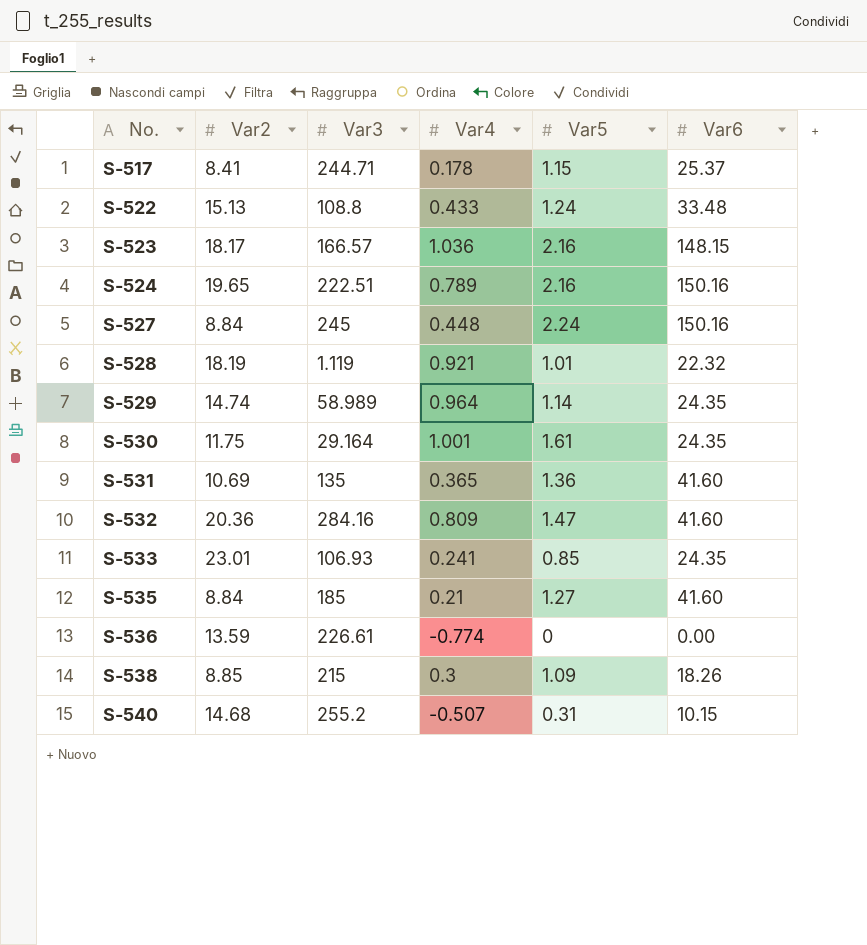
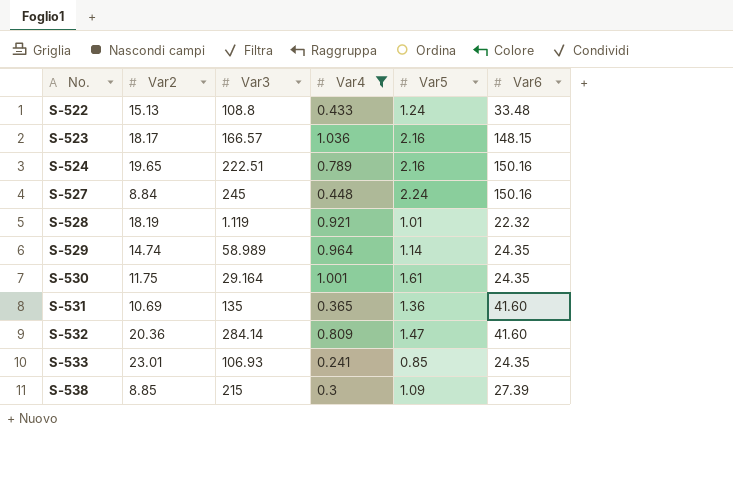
filter: none -> Var4 >= 0.241
S-532 | Var3: 284.16 -> 284.14
S-538 | Var6: 18.26 -> 27.39

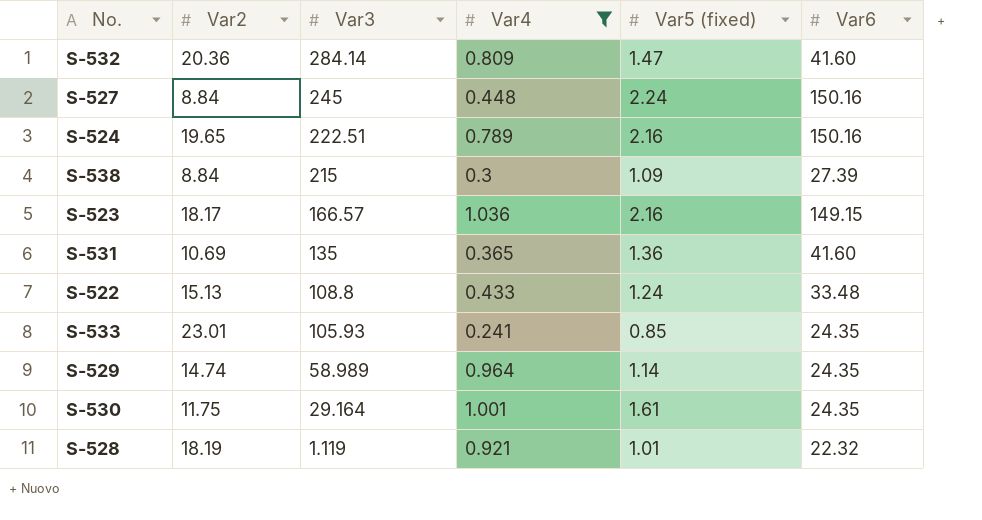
row order: No. ascending -> Var3 descending
column name: Var5 -> Var5 (fixed)
S-538 | Var2: 8.85 -> 8.84
S-523 | Var6: 148.15 -> 149.15
S-533 | Var3: 106.93 -> 105.93

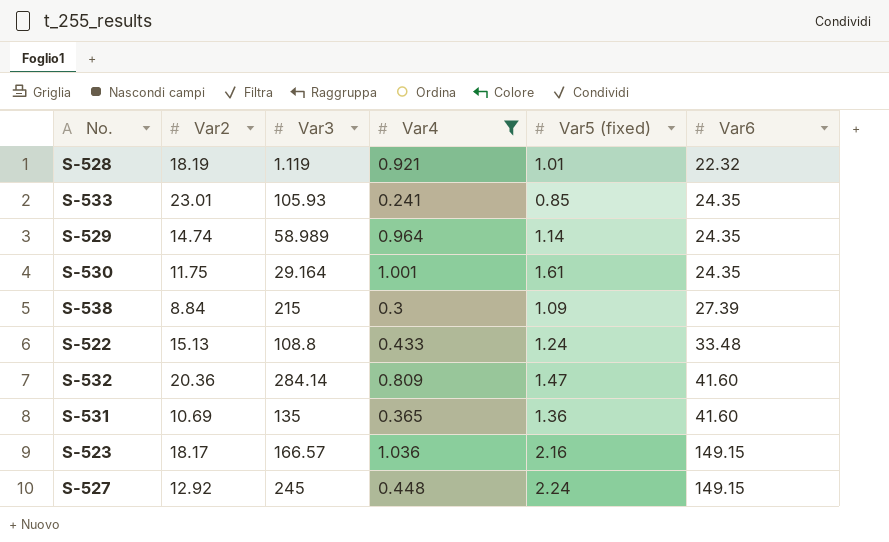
row order: Var3 descending -> Var6 ascending
row S-524: 19.65 | 222.51 | 0.789 | 2.16 | 150.16 -> none
S-527 | Var2: 8.84 -> 12.92
S-527 | Var6: 150.16 -> 149.15

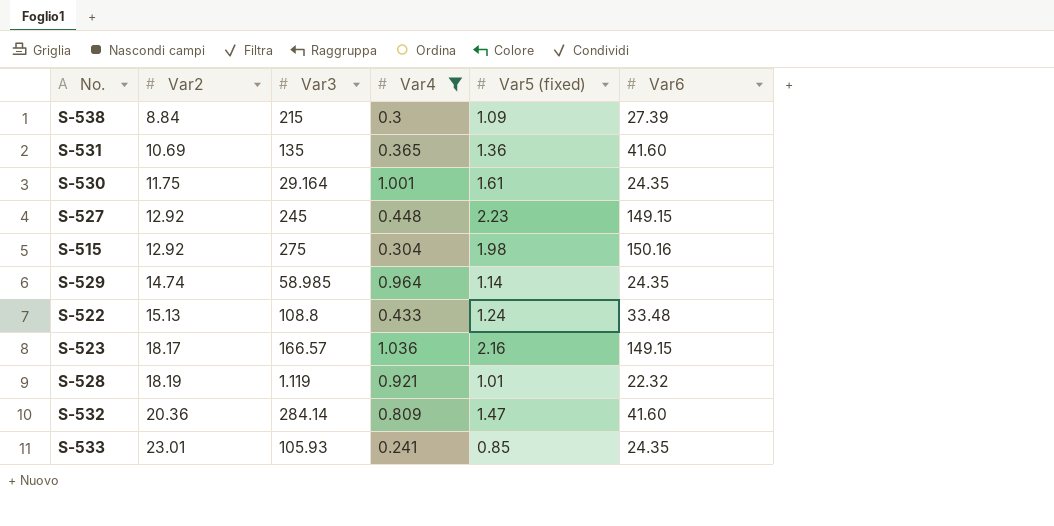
row order: Var6 ascending -> Var2 ascending
S-527 | Var5 (fixed): 2.24 -> 2.23
row S-515: none -> 12.92 | 275 | 0.304 | 1.98 | 150.16
S-529 | Var3: 58.989 -> 58.985

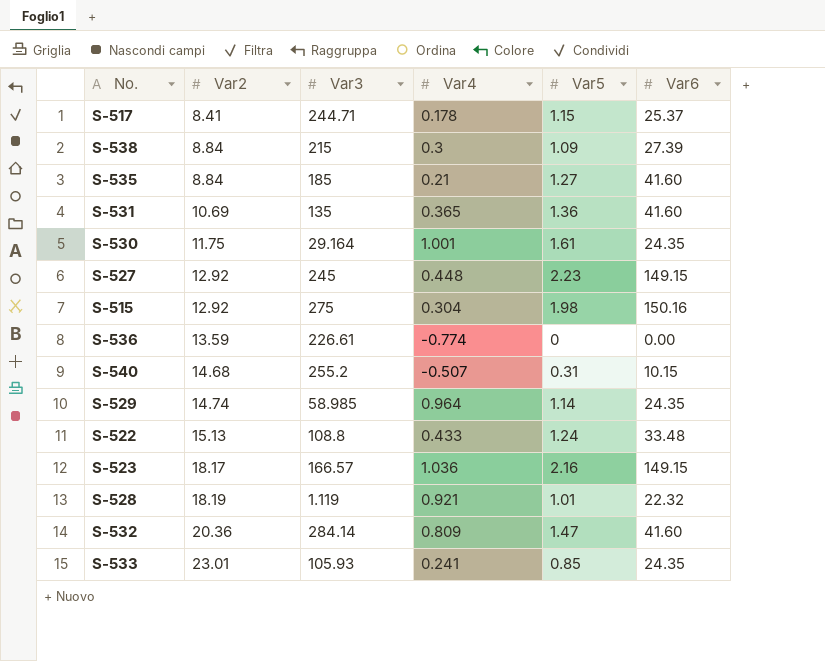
filter: Var4 >= 0.241 -> none
column name: Var5 (fixed) -> Var5

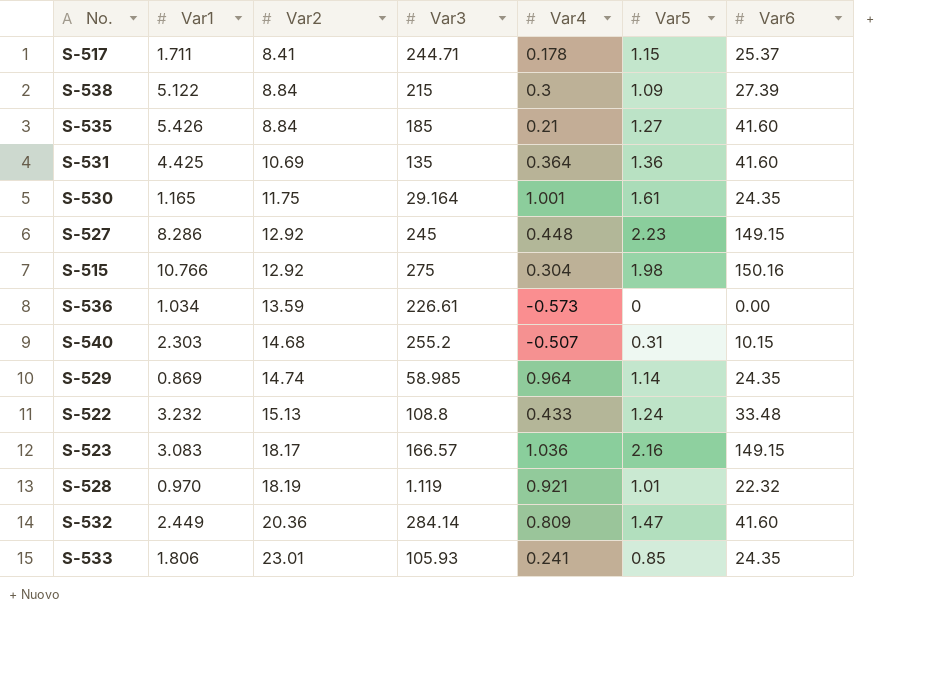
column Var1 | position: none -> 2
S-531 | Var4: 0.365 -> 0.364
S-536 | Var4: -0.774 -> -0.573

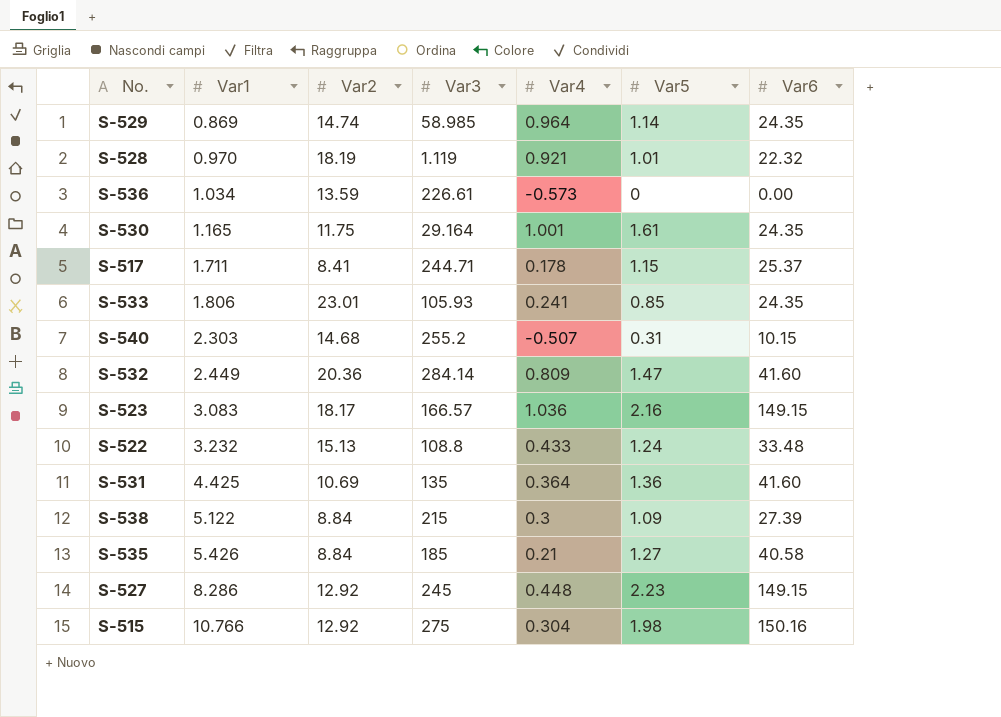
row order: Var2 ascending -> Var1 ascending
S-535 | Var6: 41.60 -> 40.58

